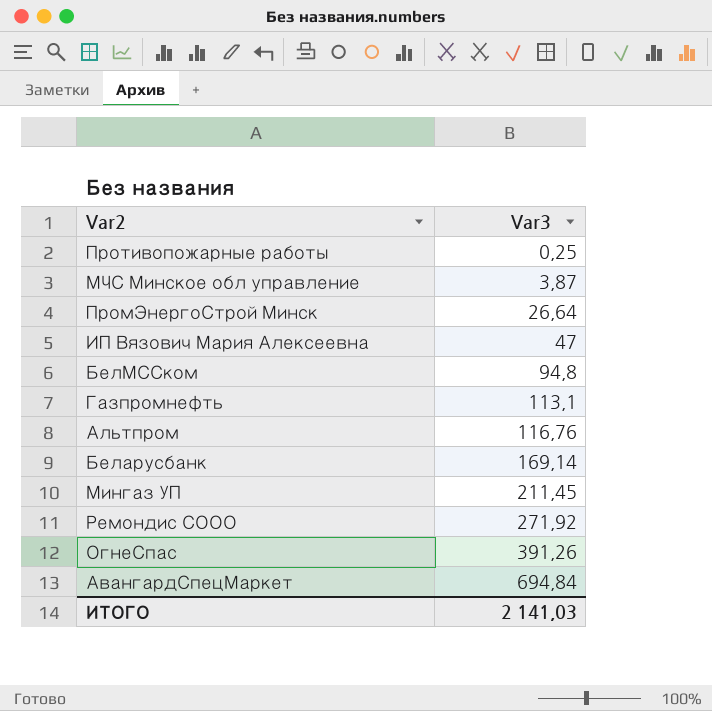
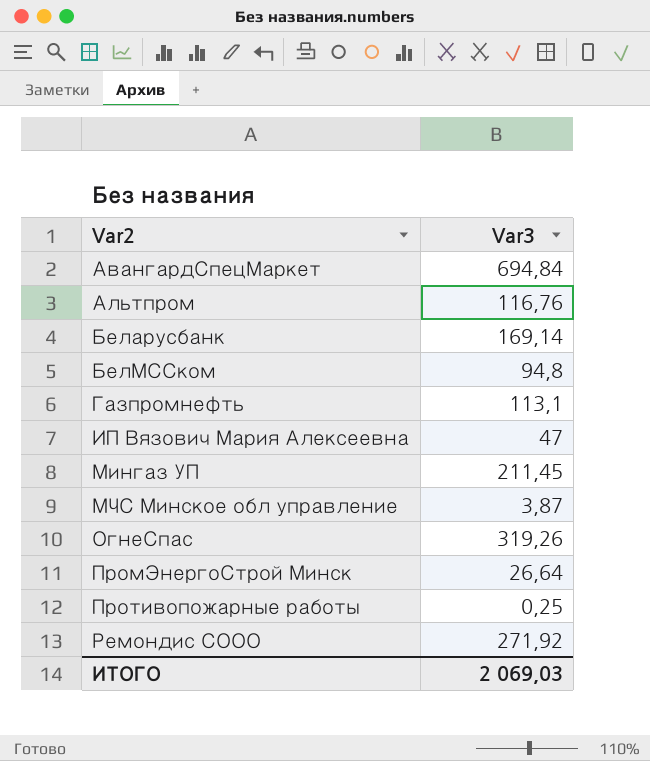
row order: Var3 ascending -> Var2 ascending
ОгнеСпас | Var3: 391,26 -> 319,26
ИТОГО | Var3: 2 141,03 -> 2 069,03

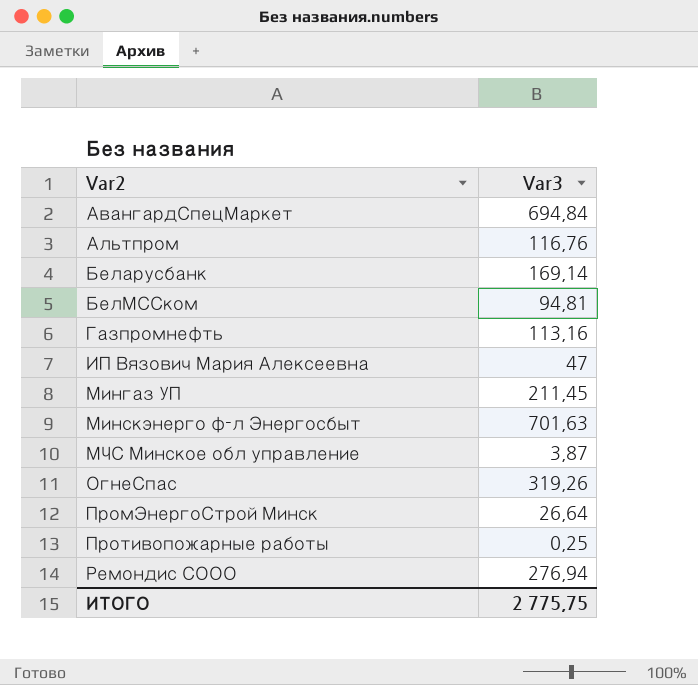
БелМССком | Var3: 94,8 -> 94,81
Газпромнефть | Var3: 113,1 -> 113,16
row Минскэнерго ф-л Энергосбыт: none -> 701,63
Ремондис СООО | Var3: 271,92 -> 276,94
ИТОГО | Var3: 2 069,03 -> 2 775,75

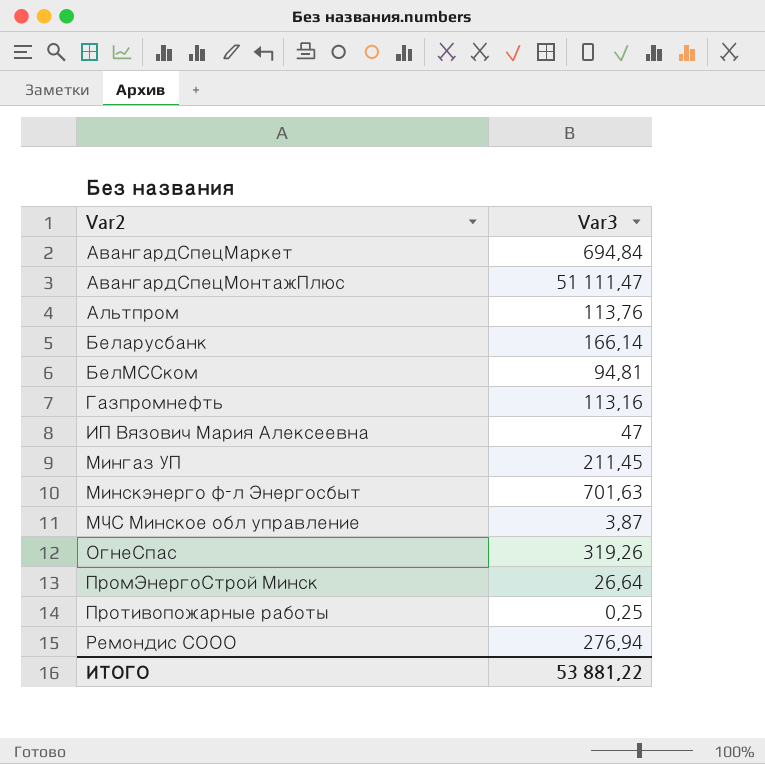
row АвангардСпецМонтажПлюс: none -> 51 111,47
Альтпром | Var3: 116,76 -> 113,76
Беларусбанк | Var3: 169,14 -> 166,14
ИТОГО | Var3: 2 775,75 -> 53 881,22

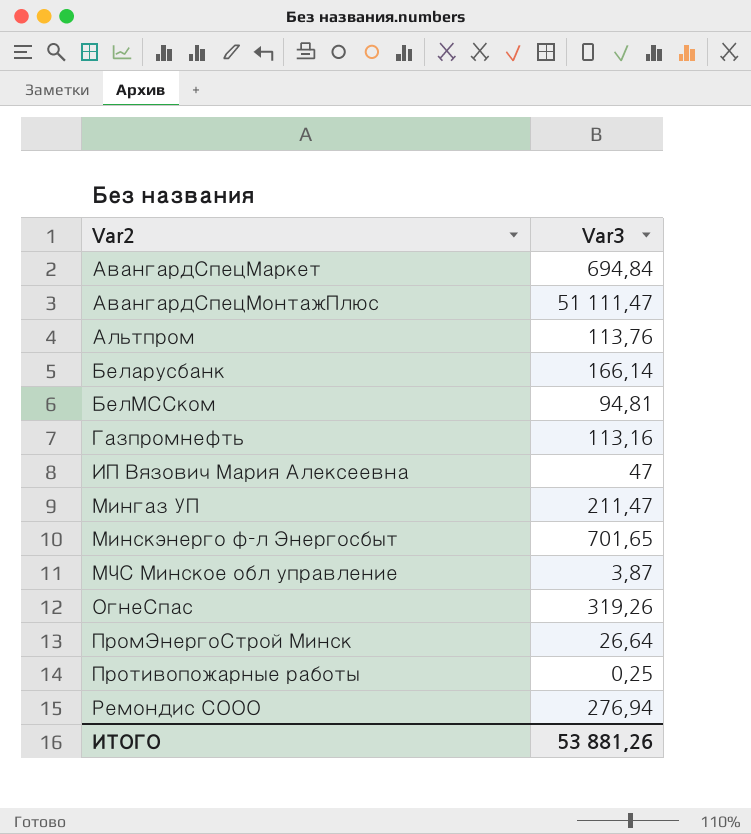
Мингаз УП | Var3: 211,45 -> 211,47
Минскэнерго ф-л Энергосбыт | Var3: 701,63 -> 701,65
ИТОГО | Var3: 53 881,22 -> 53 881,26

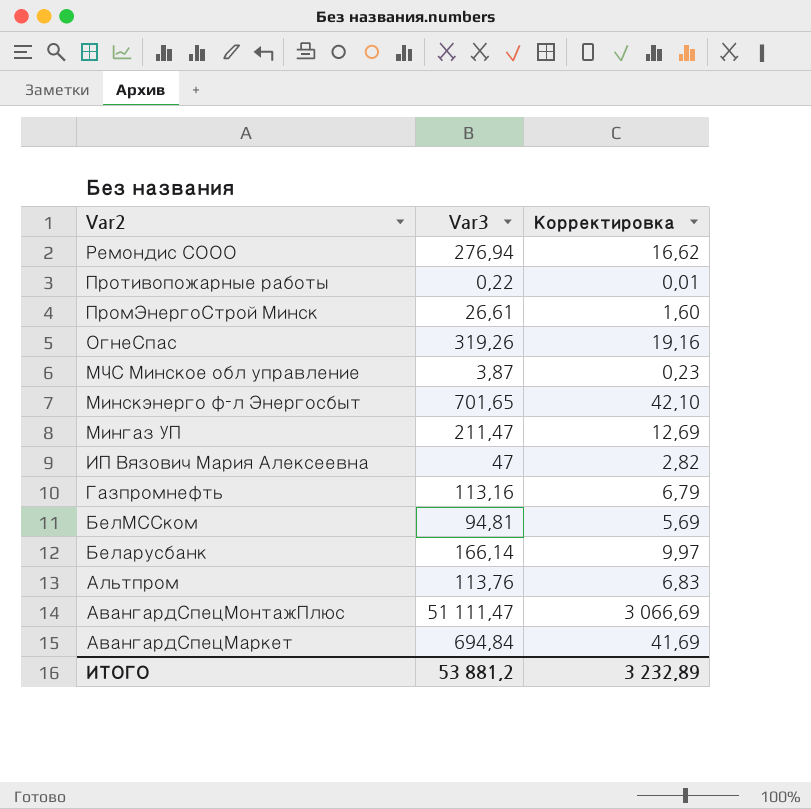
row order: Var2 ascending -> Var2 descending
column Корректировка | formula: none -> [Var3] * 0,06
Противопожарные работы | Var3: 0,25 -> 0,22
ПромЭнергоСтрой Минск | Var3: 26,64 -> 26,61
ИТОГО | Var3: 53 881,26 -> 53 881,2

